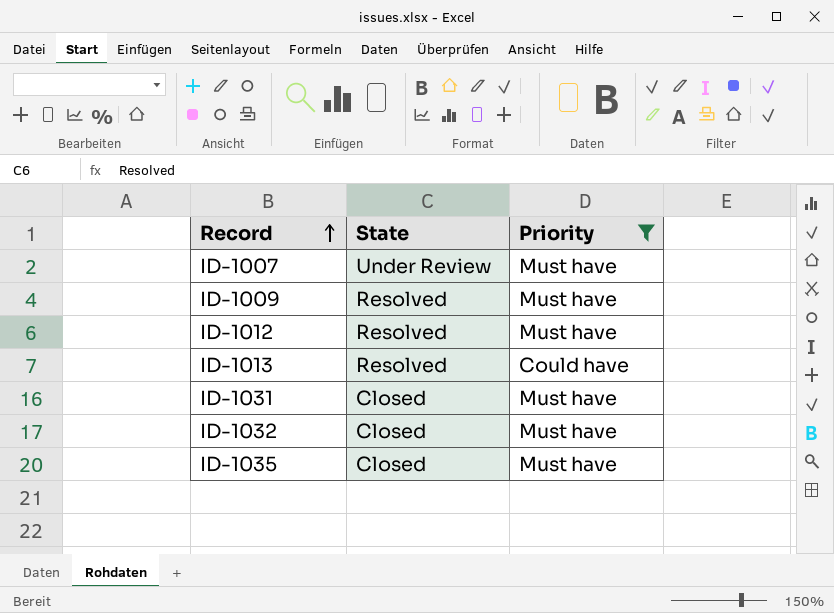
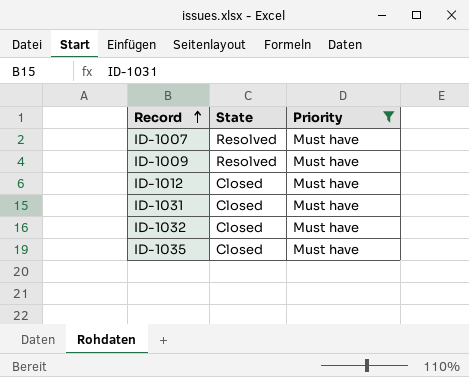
row ID-1013: Resolved | Could have -> none
ID-1007 | State: Under Review -> Resolved
ID-1012 | State: Resolved -> Closed

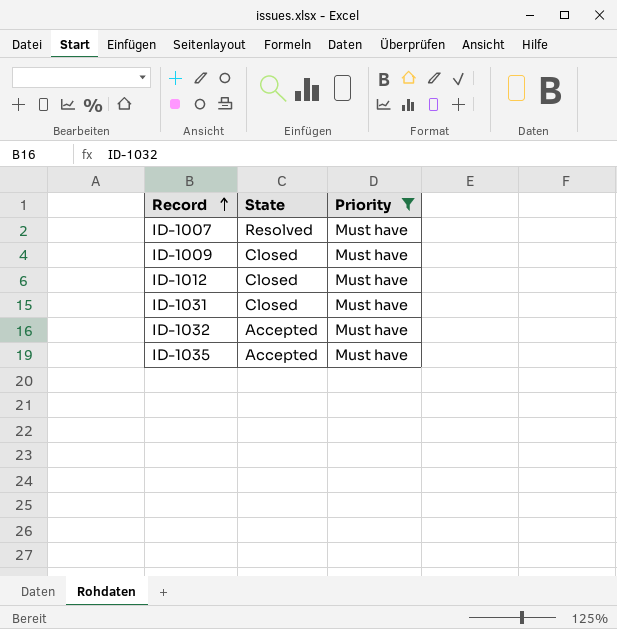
ID-1009 | State: Resolved -> Closed
ID-1032 | State: Closed -> Accepted
ID-1035 | State: Closed -> Accepted

